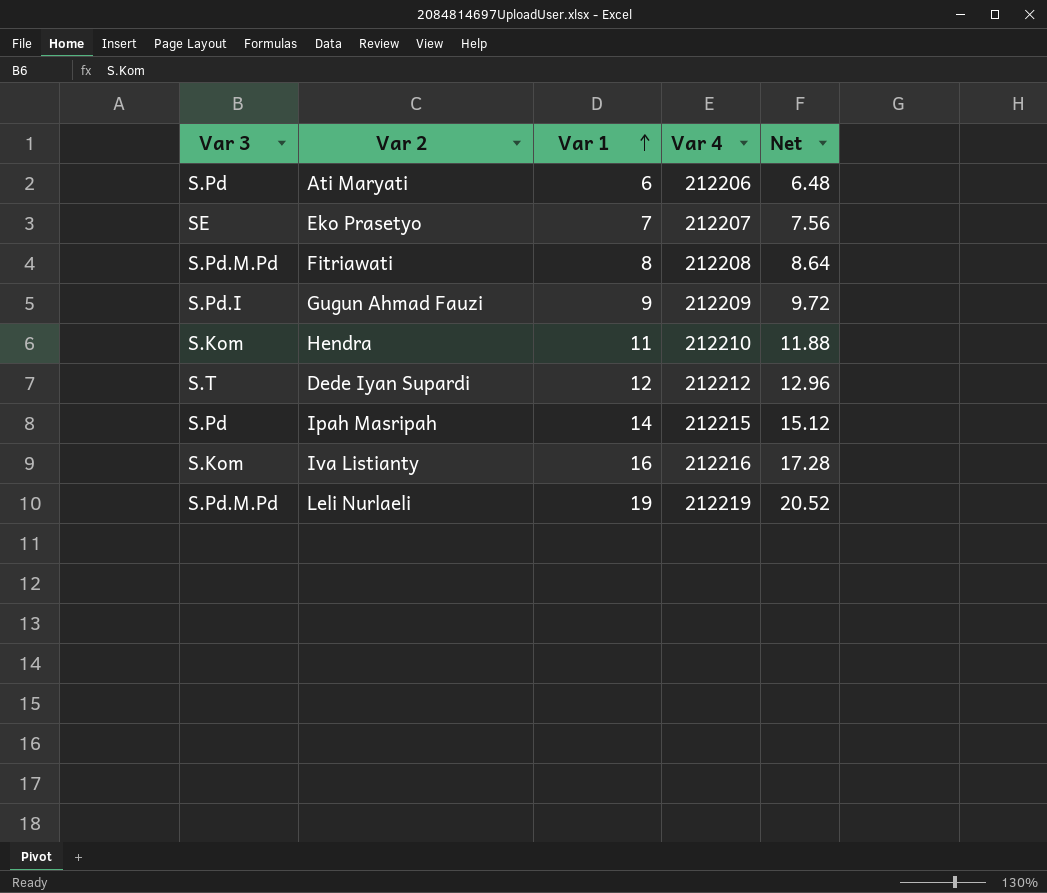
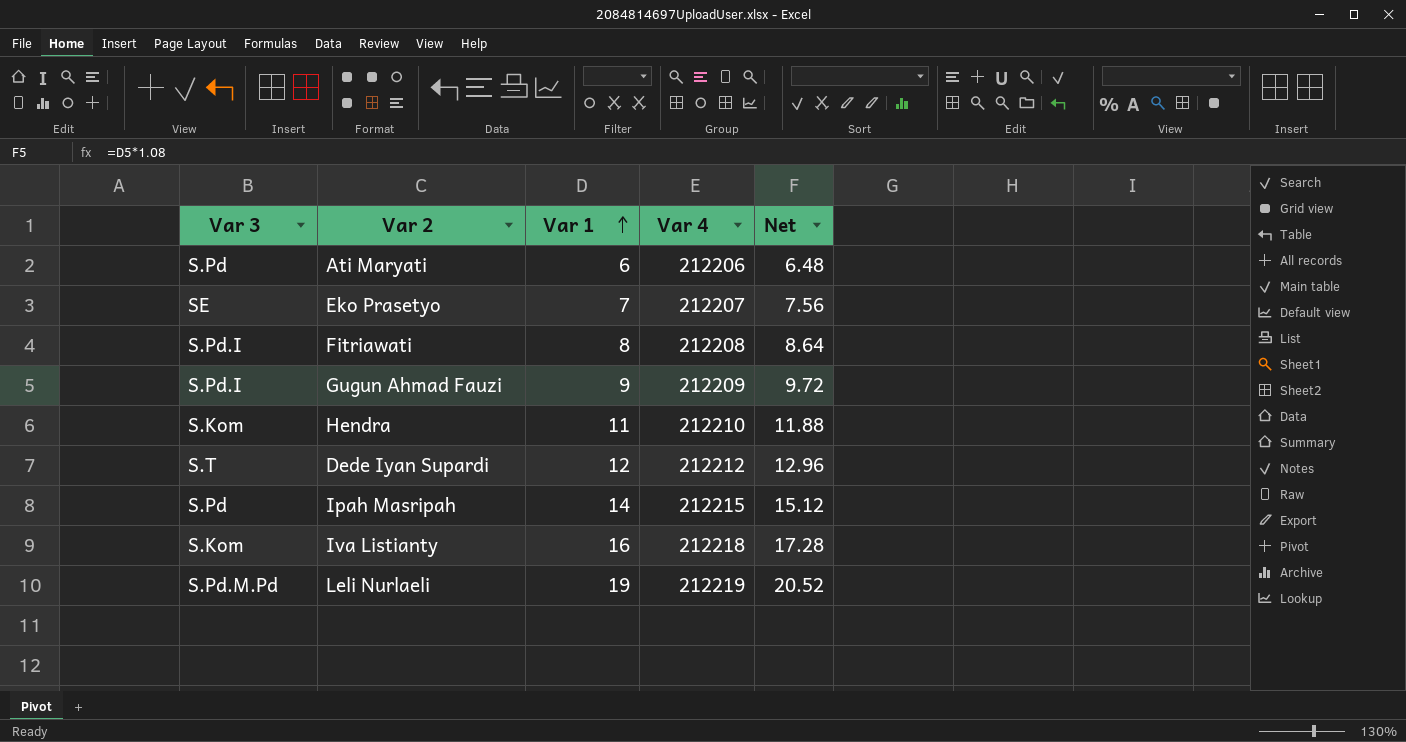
Fitriawati | Var 3: S.Pd.M.Pd -> S.Pd.I
Iva Listianty | Var 4: 212216 -> 212218

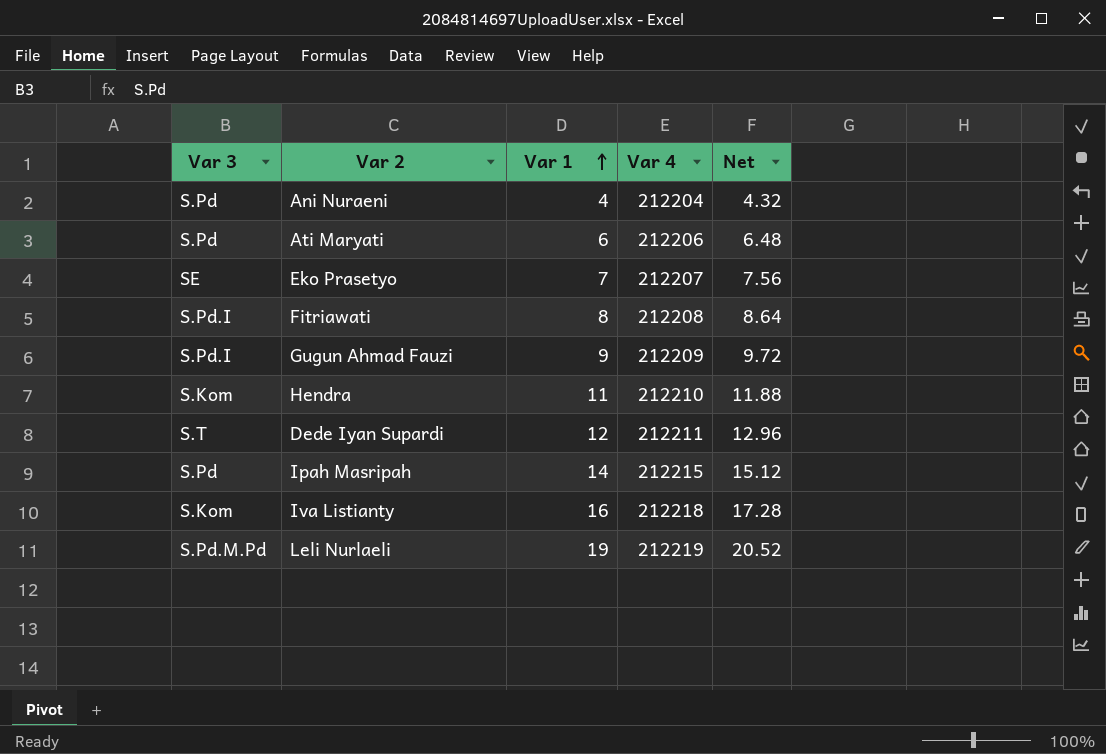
row Ani Nuraeni: none -> S.Pd | 4 | 212204 | 4.32
Dede Iyan Supardi | Var 4: 212212 -> 212211

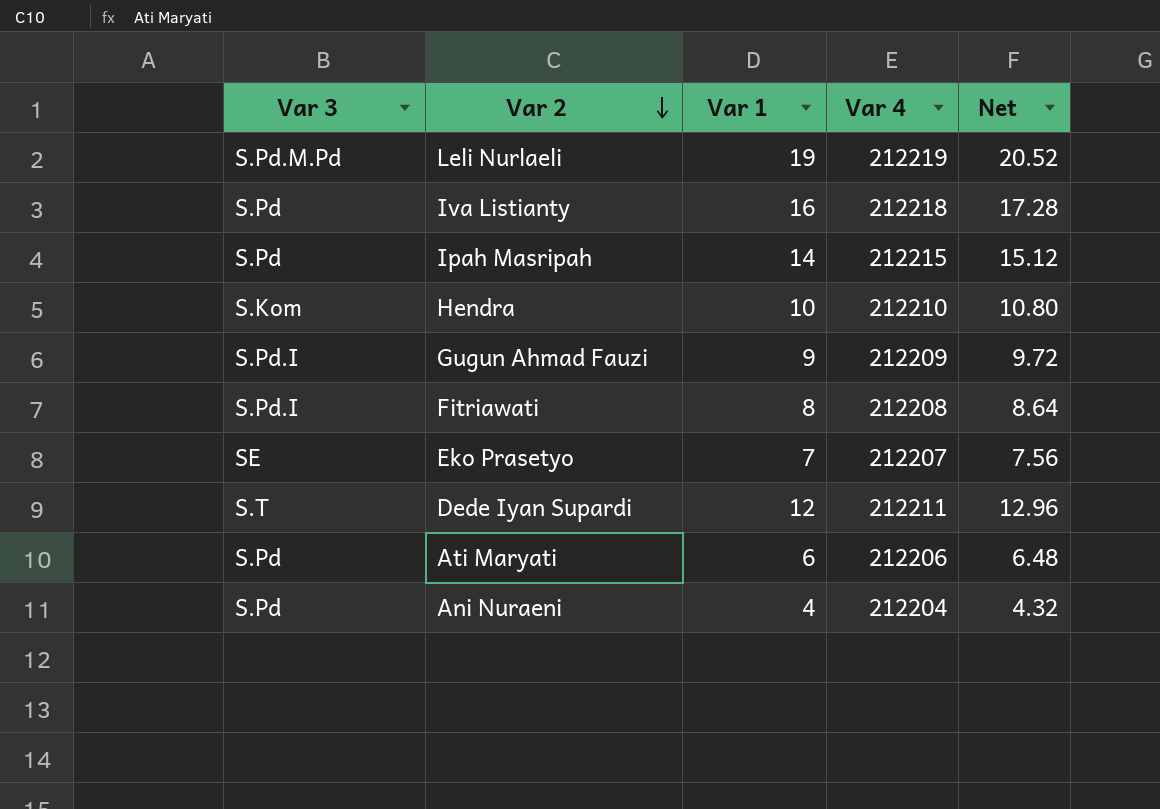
row order: Var 1 ascending -> Var 2 descending
Iva Listianty | Var 3: S.Kom -> S.Pd
Hendra | Var 1: 11 -> 10
Hendra | Net: 11.88 -> 10.80

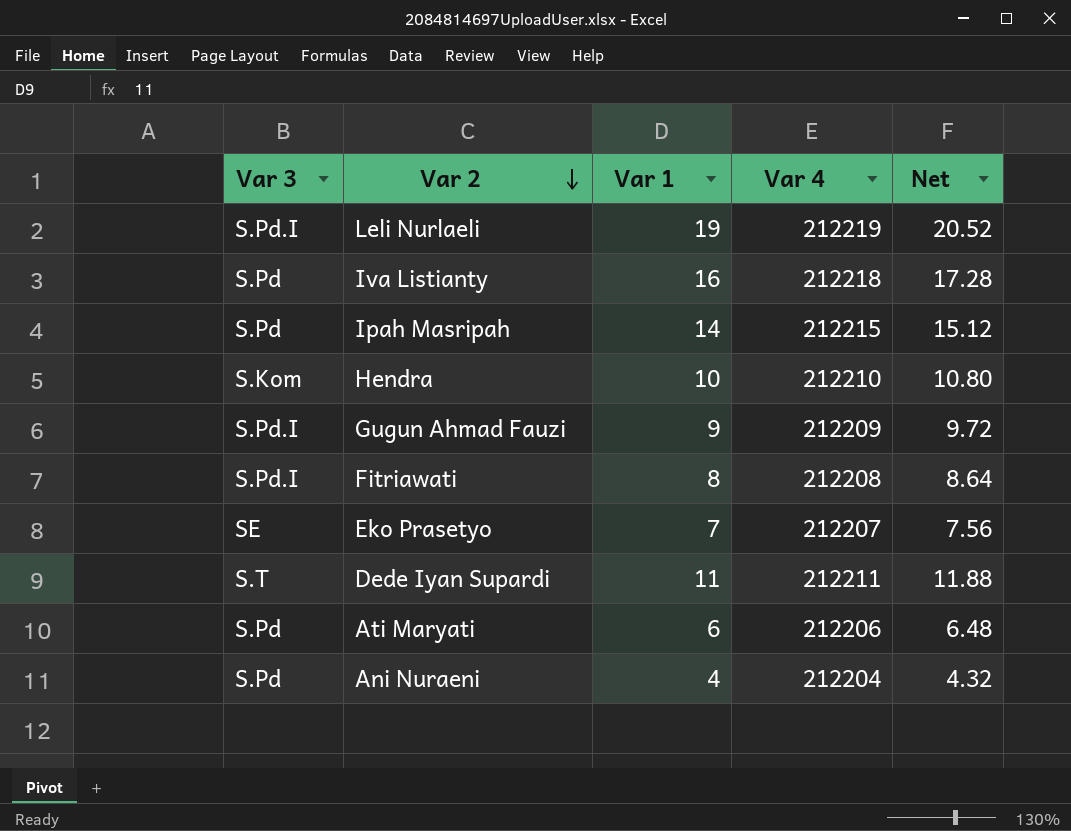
Leli Nurlaeli | Var 3: S.Pd.M.Pd -> S.Pd.I
Dede Iyan Supardi | Var 1: 12 -> 11
Dede Iyan Supardi | Net: 12.96 -> 11.88

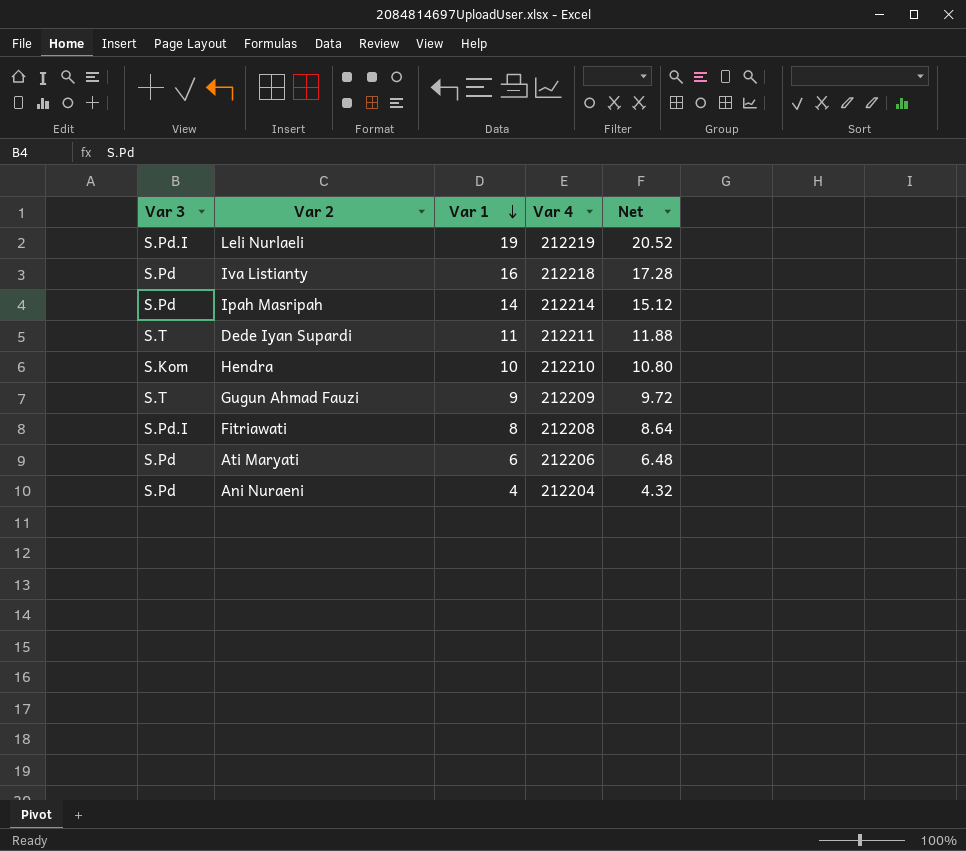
row order: Var 2 descending -> Var 1 descending
row Eko Prasetyo: SE | 7 | 212207 | 7.56 -> none
Ipah Masripah | Var 4: 212215 -> 212214
Gugun Ahmad Fauzi | Var 3: S.Pd.I -> S.T

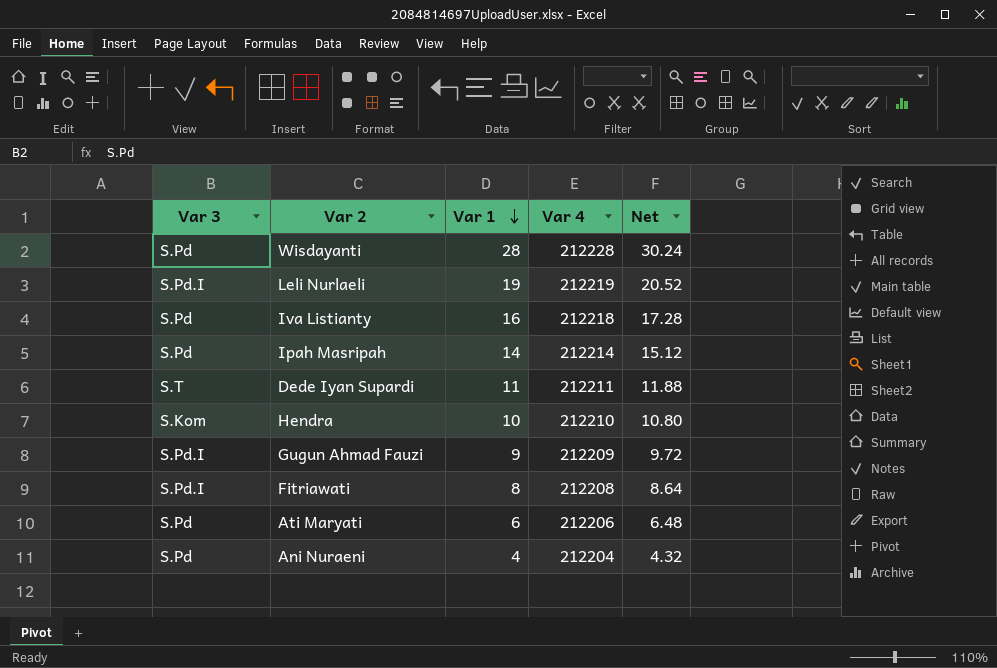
row Wisdayanti: none -> S.Pd | 28 | 212228 | 30.24
Gugun Ahmad Fauzi | Var 3: S.T -> S.Pd.I

